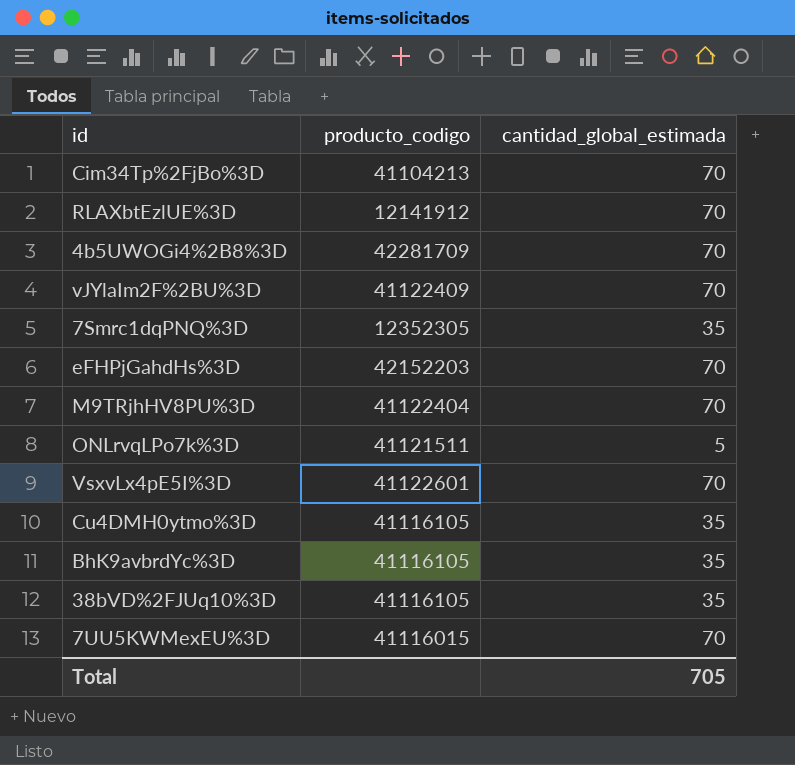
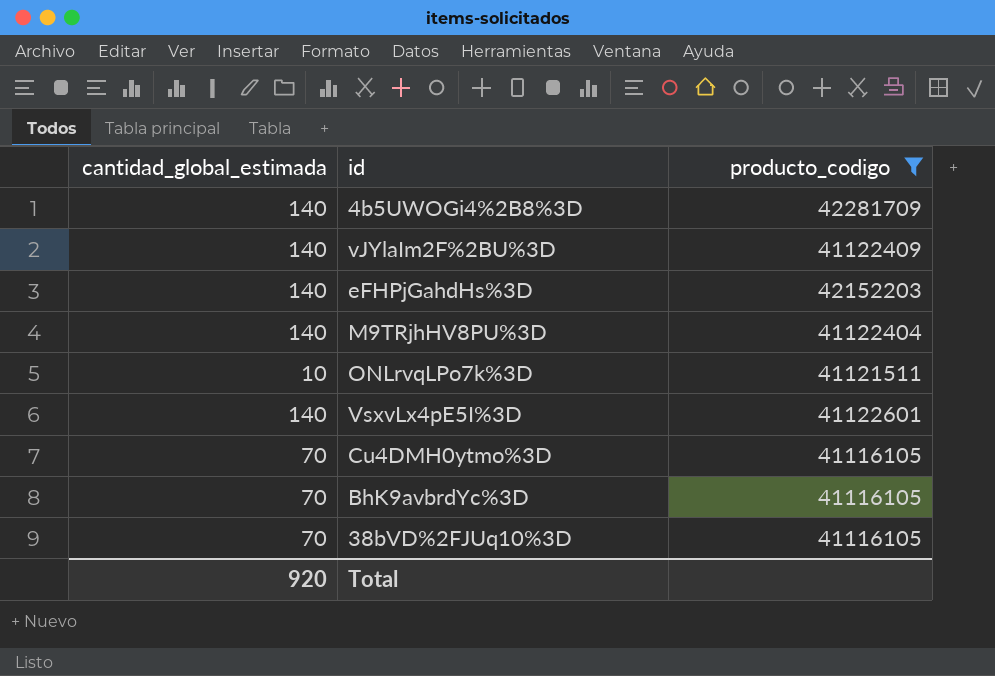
filter: none -> producto_codigo >= 41116105
column cantidad_global_estimada | position: 3 -> 1
4b5UWOGi4%2B8%3D | cantidad_global_estimada: 70 -> 140
vJYlaIm2F%2BU%3D | cantidad_global_estimada: 70 -> 140
eFHPjGahdHs%3D | cantidad_global_estimada: 70 -> 140
M9TRjhHV8PU%3D | cantidad_global_estimada: 70 -> 140
ONLrvqLPo7k%3D | cantidad_global_estimada: 5 -> 10
VsxvLx4pE5I%3D | cantidad_global_estimada: 70 -> 140
Cu4DMH0ytmo%3D | cantidad_global_estimada: 35 -> 70
BhK9avbrdYc%3D | cantidad_global_estimada: 35 -> 70
38bVD%2FJUq10%3D | cantidad_global_estimada: 35 -> 70
Total | cantidad_global_estimada: 705 -> 920

